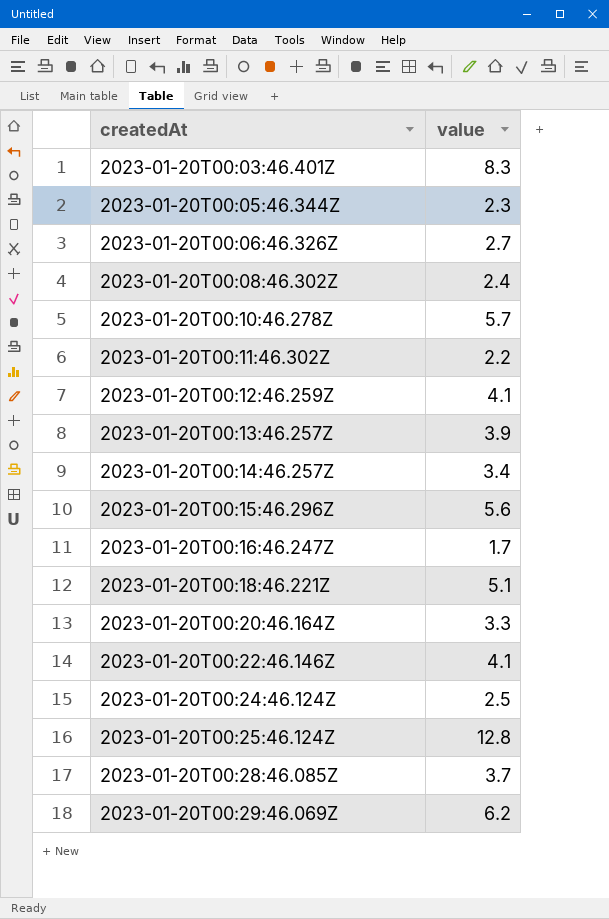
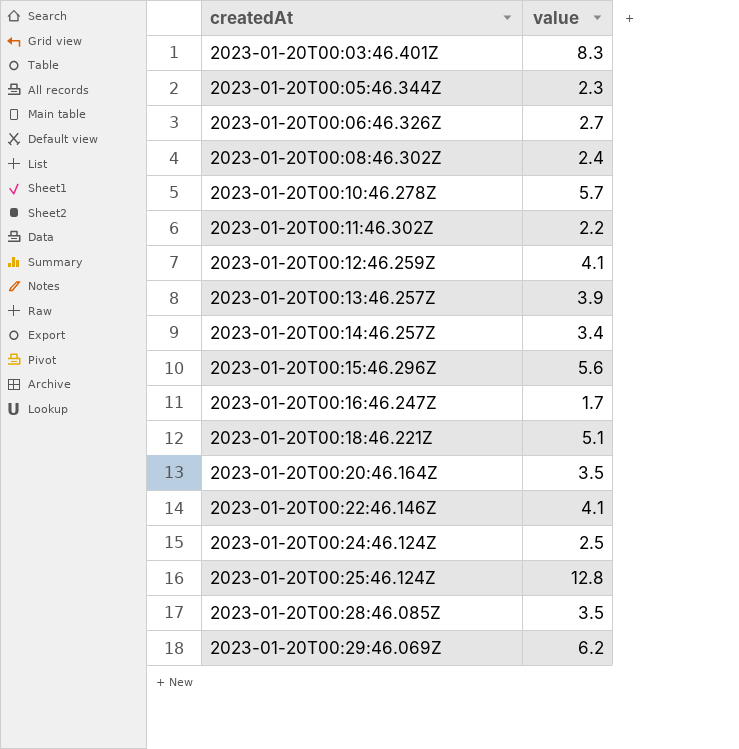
2023-01-20T00:20:46.164Z | value: 3.3 -> 3.5
2023-01-20T00:28:46.085Z | value: 3.7 -> 3.5

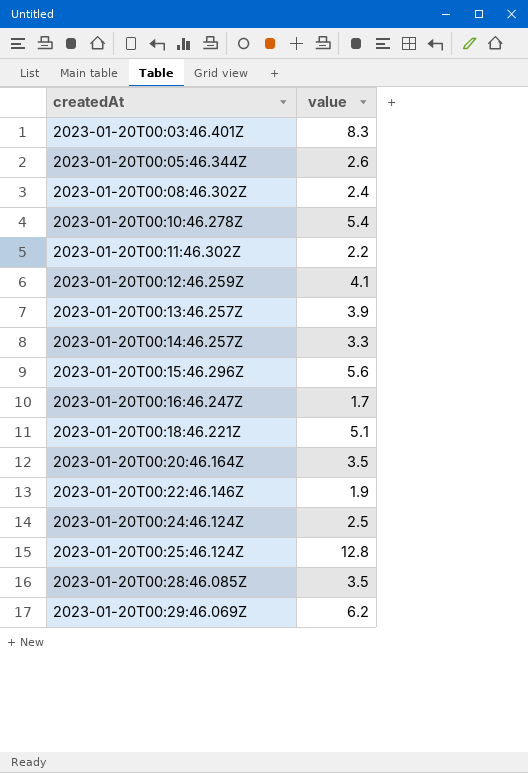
row 2023-01-20T00:06:46.326Z: 2.7 -> none
2023-01-20T00:05:46.344Z | value: 2.3 -> 2.6
2023-01-20T00:10:46.278Z | value: 5.7 -> 5.4
2023-01-20T00:14:46.257Z | value: 3.4 -> 3.3
2023-01-20T00:22:46.146Z | value: 4.1 -> 1.9

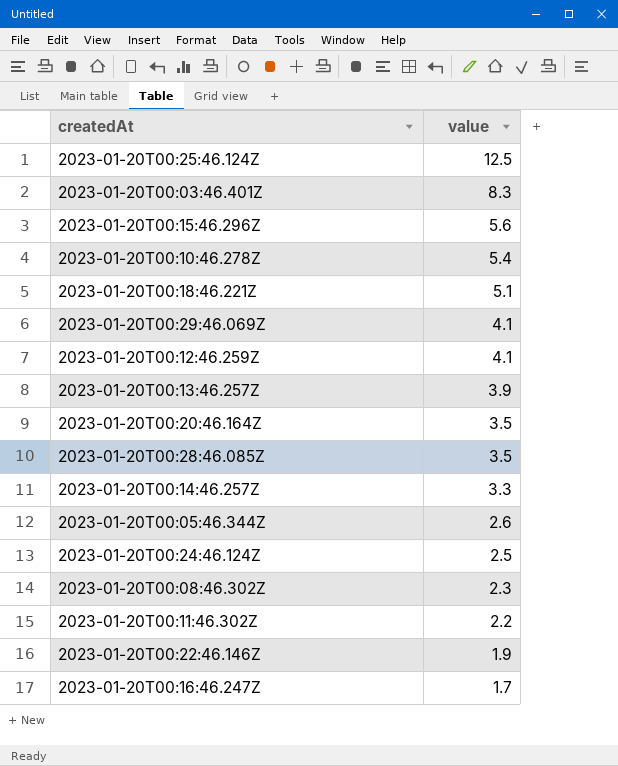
row order: createdAt ascending -> value descending
2023-01-20T00:25:46.124Z | value: 12.8 -> 12.5
2023-01-20T00:29:46.069Z | value: 6.2 -> 4.1
2023-01-20T00:08:46.302Z | value: 2.4 -> 2.3

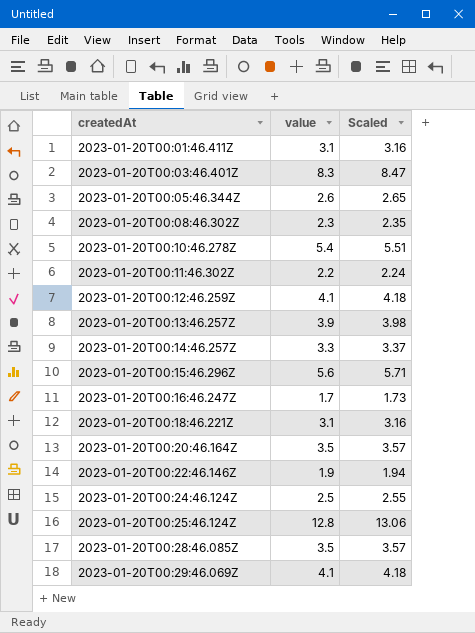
row order: value descending -> createdAt ascending
column Scaled | formula: none -> [value] * 1.02
row 2023-01-20T00:01:46.411Z: none -> 3.1 | 3.16
2023-01-20T00:18:46.221Z | value: 5.1 -> 3.1
2023-01-20T00:25:46.124Z | value: 12.5 -> 12.8

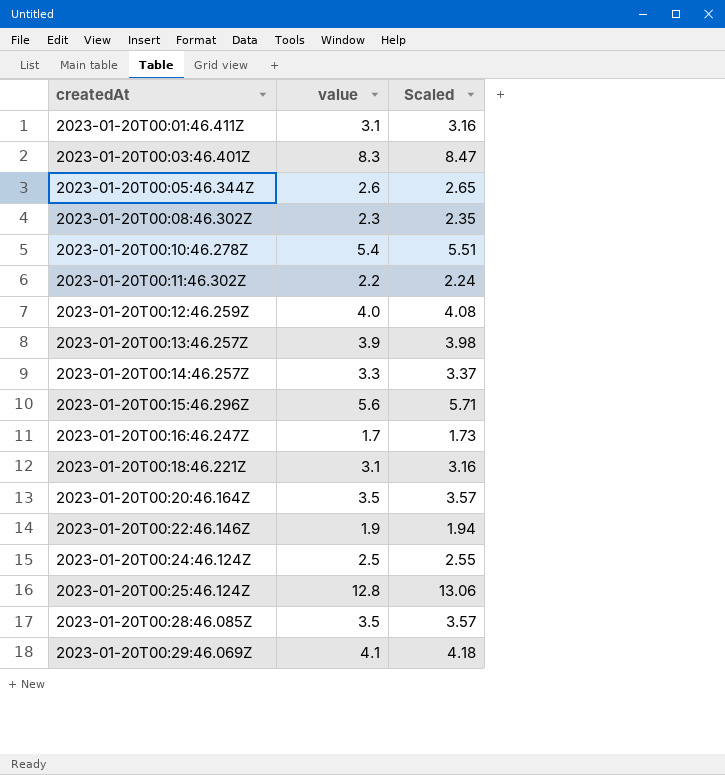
2023-01-20T00:12:46.259Z | value: 4.1 -> 4.0
2023-01-20T00:12:46.259Z | Scaled: 4.18 -> 4.08

